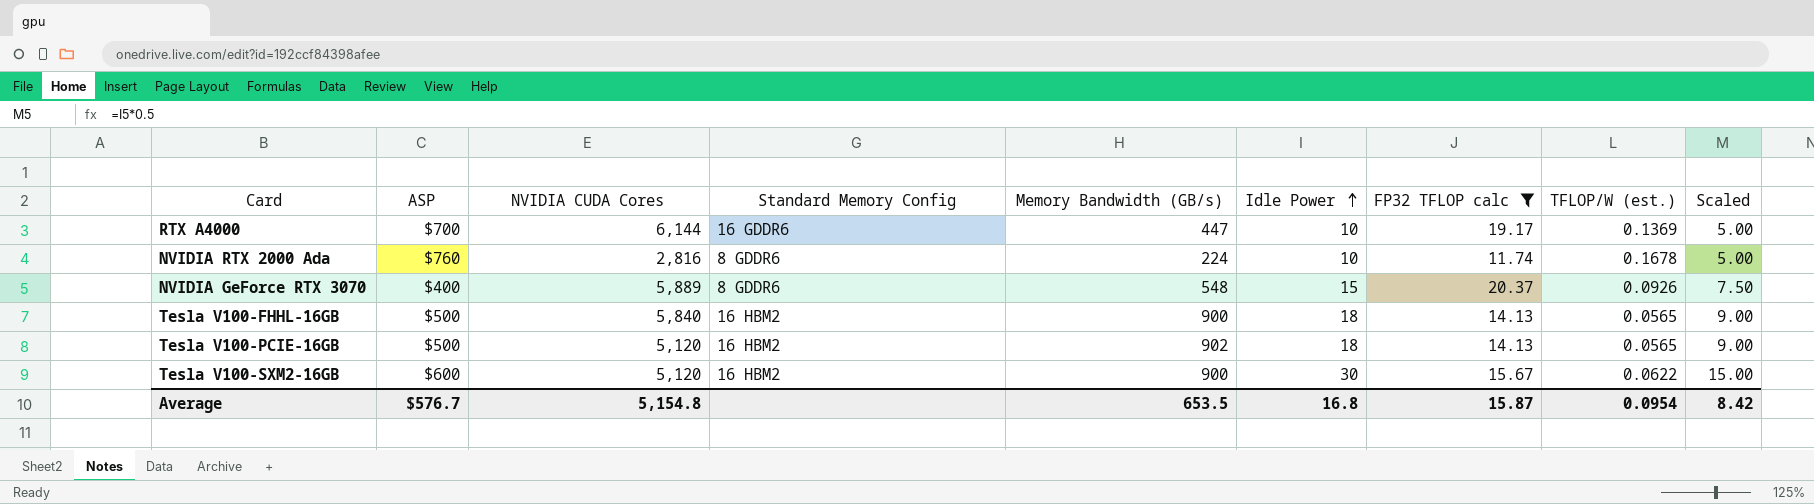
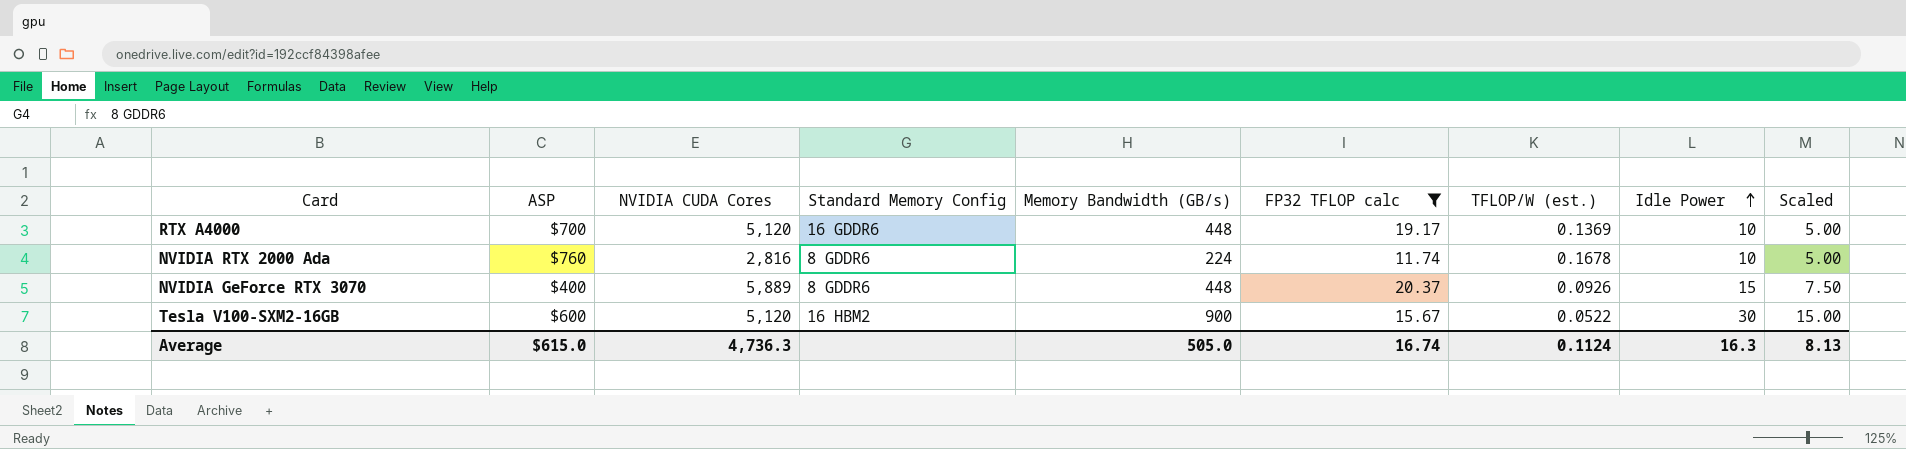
column Idle Power | position: 6 -> 8
row Tesla V100-FHHL-16GB: $500 | 5,840 | 16 HBM2 | 900 | 18 | 14.13 | 0.0565 | 9.00 -> none
row Tesla V100-PCIE-16GB: $500 | 5,120 | 16 HBM2 | 902 | 18 | 14.13 | 0.0565 | 9.00 -> none
RTX A4000 | NVIDIA CUDA Cores: 6,144 -> 5,120
RTX A4000 | Memory Bandwidth (GB/s): 447 -> 448
NVIDIA GeForce RTX 3070 | Memory Bandwidth (GB/s): 548 -> 448
Tesla V100-SXM2-16GB | TFLOP/W (est.): 0.0622 -> 0.0522
Average | ASP: $576.7 -> $615.0
Average | NVIDIA CUDA Cores: 5,154.8 -> 4,736.3
Average | Memory Bandwidth (GB/s): 653.5 -> 505.0
Average | FP32 TFLOP calc: 15.87 -> 16.74
Average | TFLOP/W (est.): 0.0954 -> 0.1124
Average | Idle Power: 16.8 -> 16.3
Average | Scaled: 8.42 -> 8.13

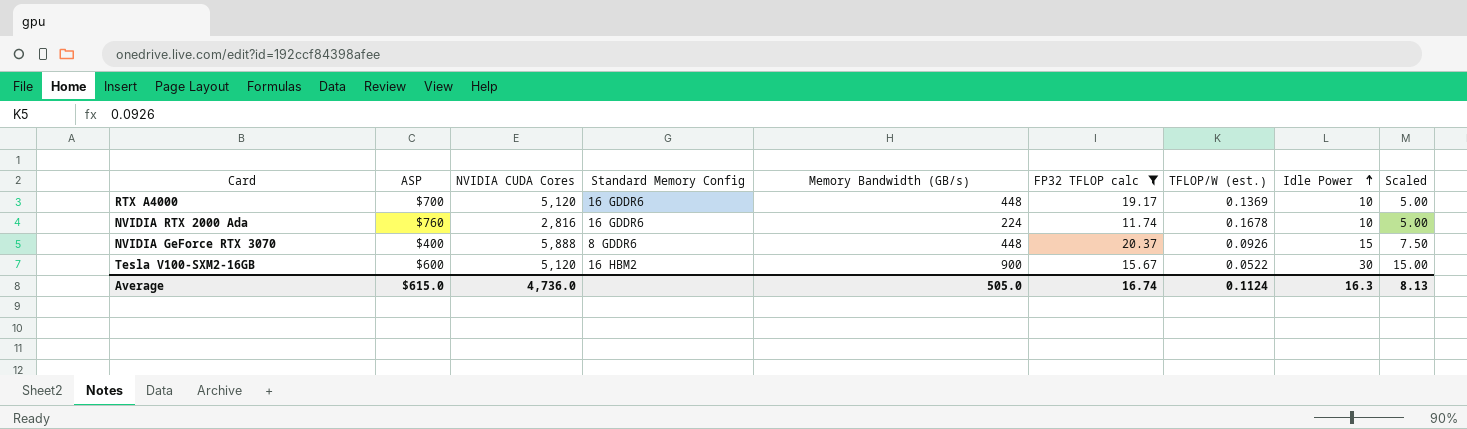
NVIDIA RTX 2000 Ada | Standard Memory Config: 8 GDDR6 -> 16 GDDR6
NVIDIA GeForce RTX 3070 | NVIDIA CUDA Cores: 5,889 -> 5,888
Average | NVIDIA CUDA Cores: 4,736.3 -> 4,736.0

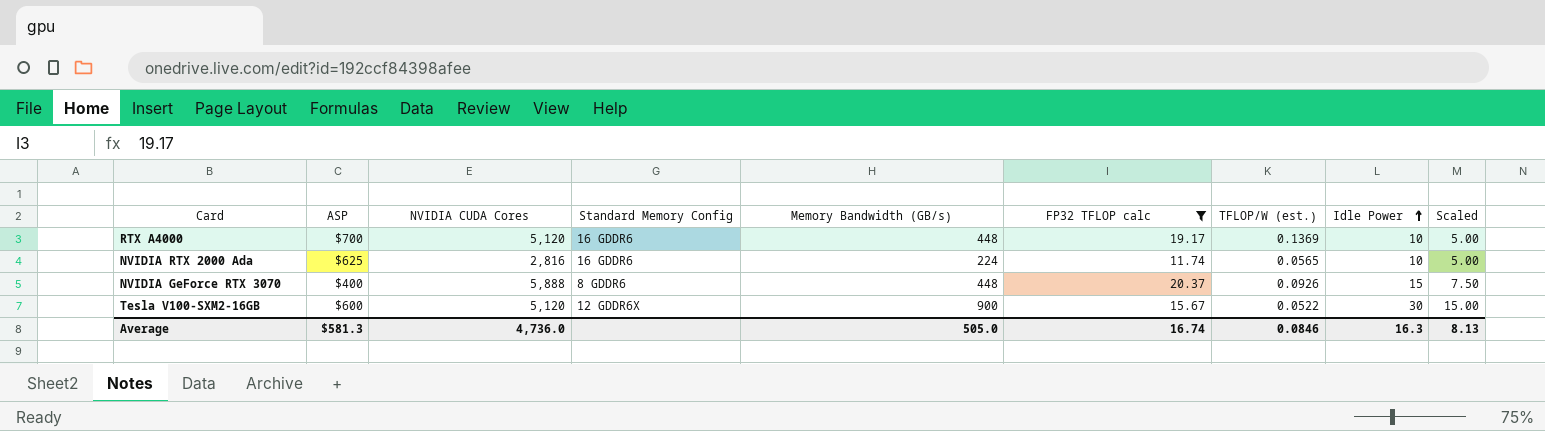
NVIDIA RTX 2000 Ada | ASP: $760 -> $625
NVIDIA RTX 2000 Ada | TFLOP/W (est.): 0.1678 -> 0.0565
Tesla V100-SXM2-16GB | Standard Memory Config: 16 HBM2 -> 12 GDDR6X
Average | ASP: $615.0 -> $581.3
Average | TFLOP/W (est.): 0.1124 -> 0.0846

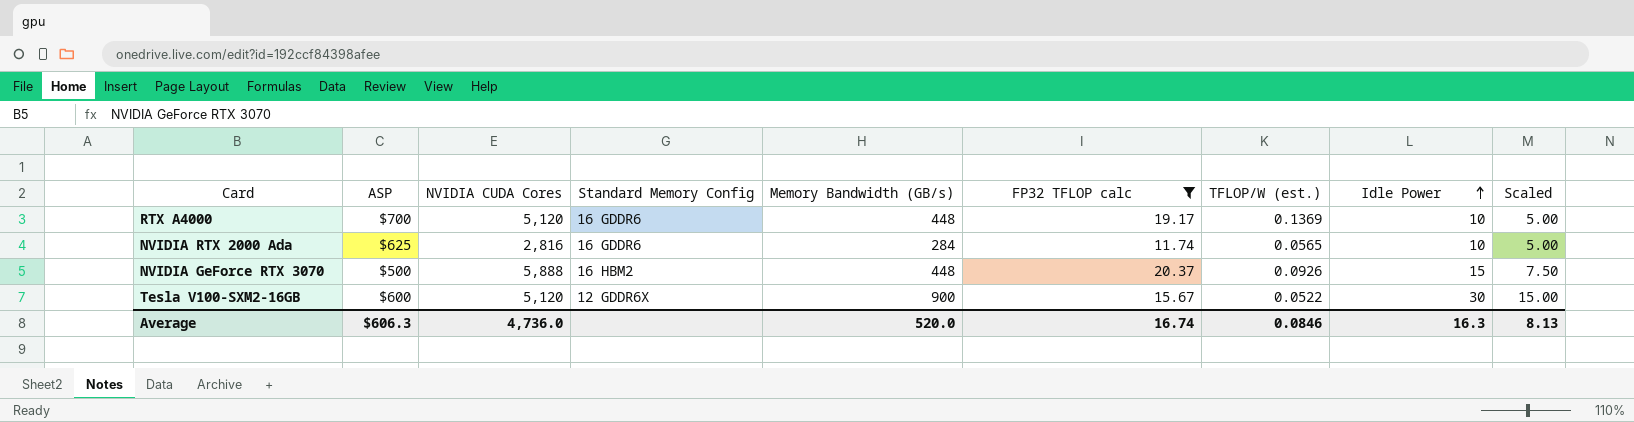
NVIDIA RTX 2000 Ada | Memory Bandwidth (GB/s): 224 -> 284
NVIDIA GeForce RTX 3070 | ASP: $400 -> $500
NVIDIA GeForce RTX 3070 | Standard Memory Config: 8 GDDR6 -> 16 HBM2
Average | ASP: $581.3 -> $606.3
Average | Memory Bandwidth (GB/s): 505.0 -> 520.0

